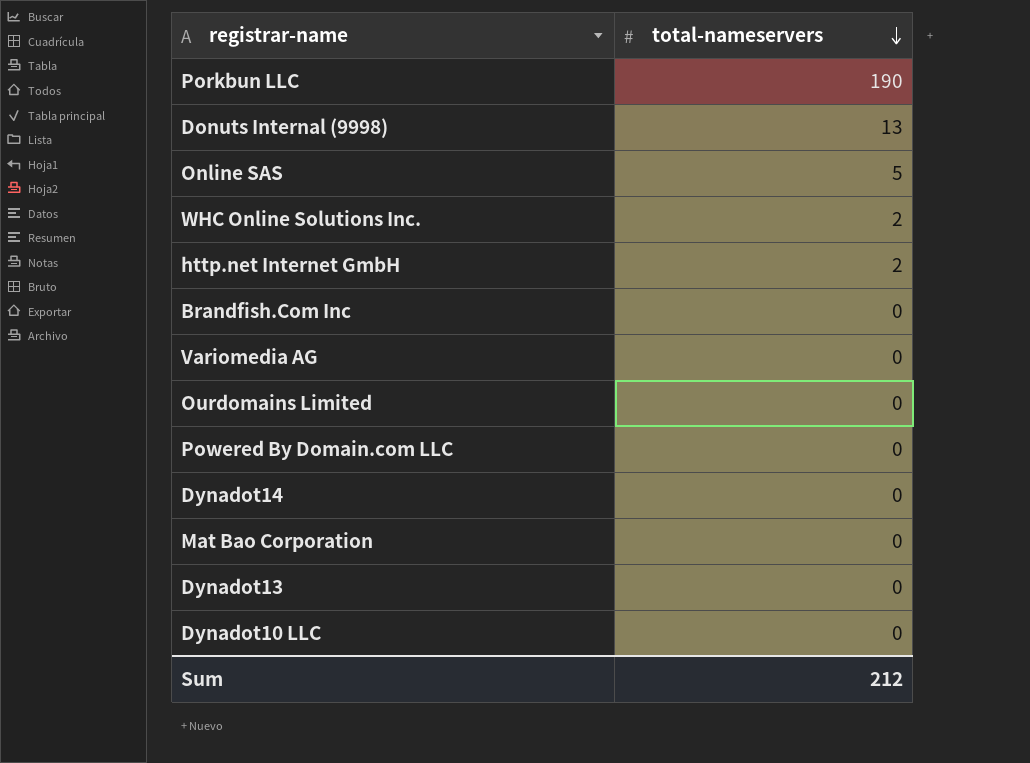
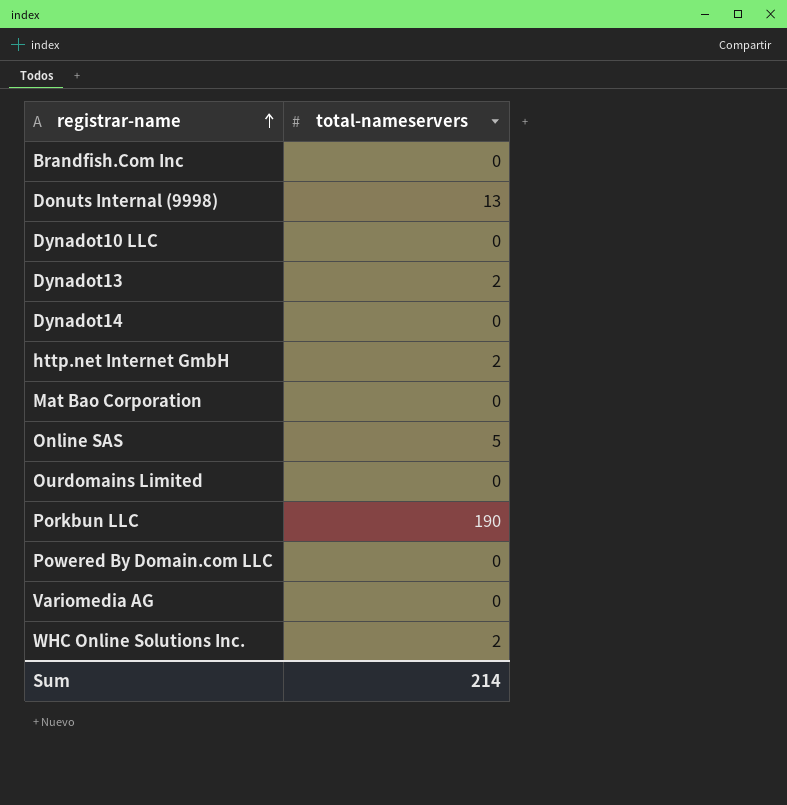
row order: total-nameservers descending -> registrar-name ascending
Dynadot13 | total-nameservers: 0 -> 2
Sum | total-nameservers: 212 -> 214

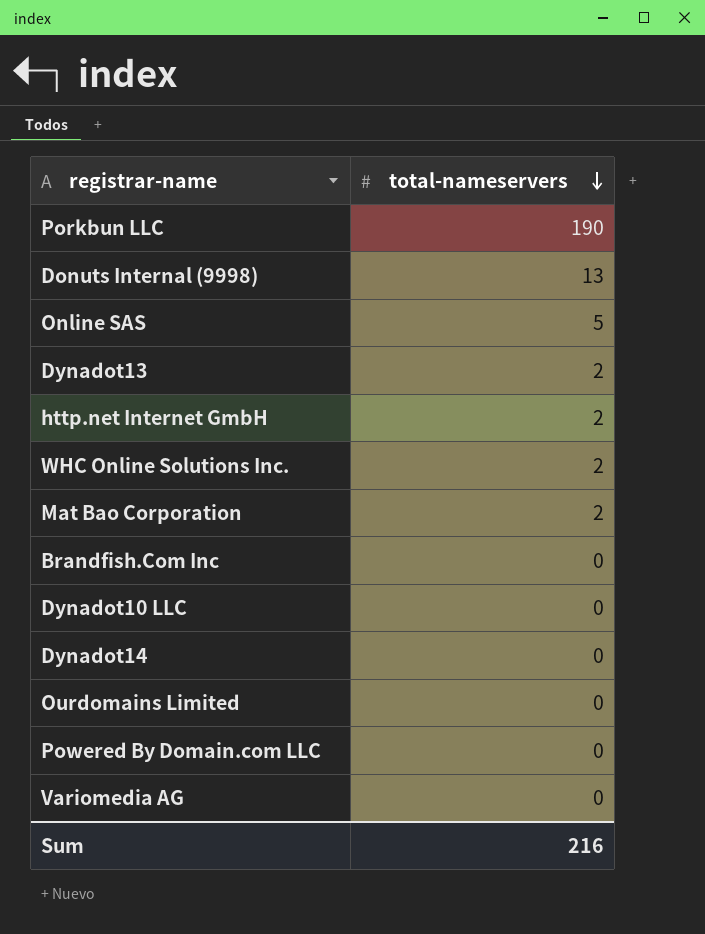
row order: registrar-name ascending -> total-nameservers descending
Mat Bao Corporation | total-nameservers: 0 -> 2
Sum | total-nameservers: 214 -> 216

